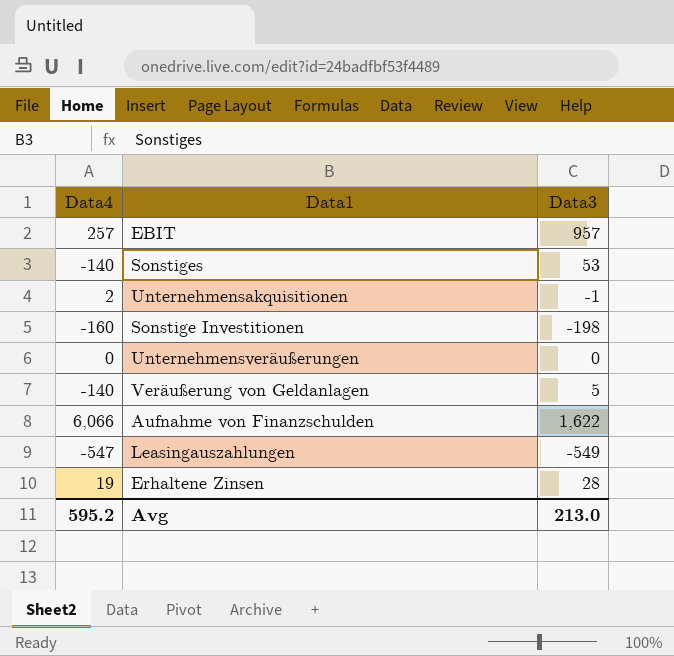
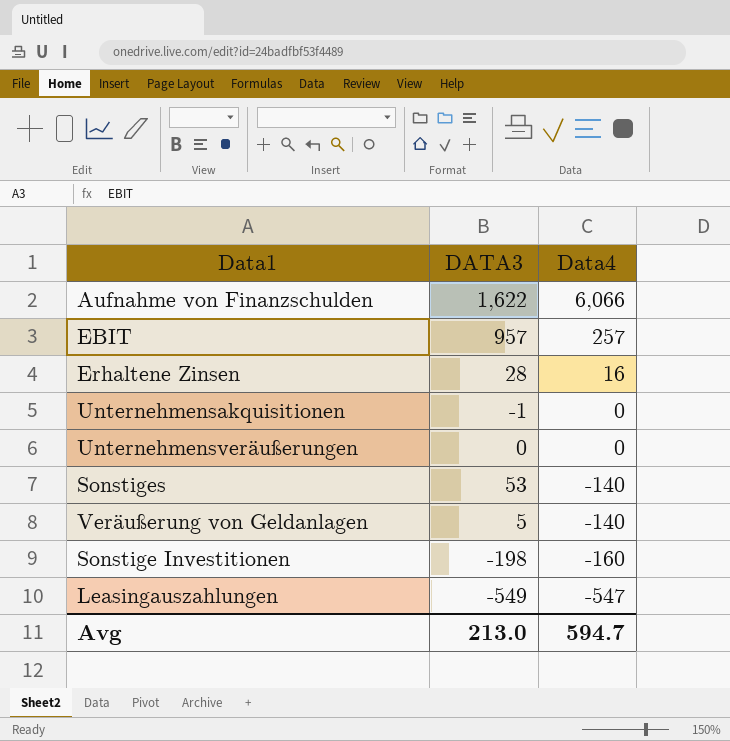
row order: none -> Data4 descending
column name: Data3 -> DATA3
column Data4 | position: 1 -> 3
Erhaltene Zinsen | Data4: 19 -> 16
Unternehmensakquisitionen | Data4: 2 -> 0
Avg | Data4: 595.2 -> 594.7

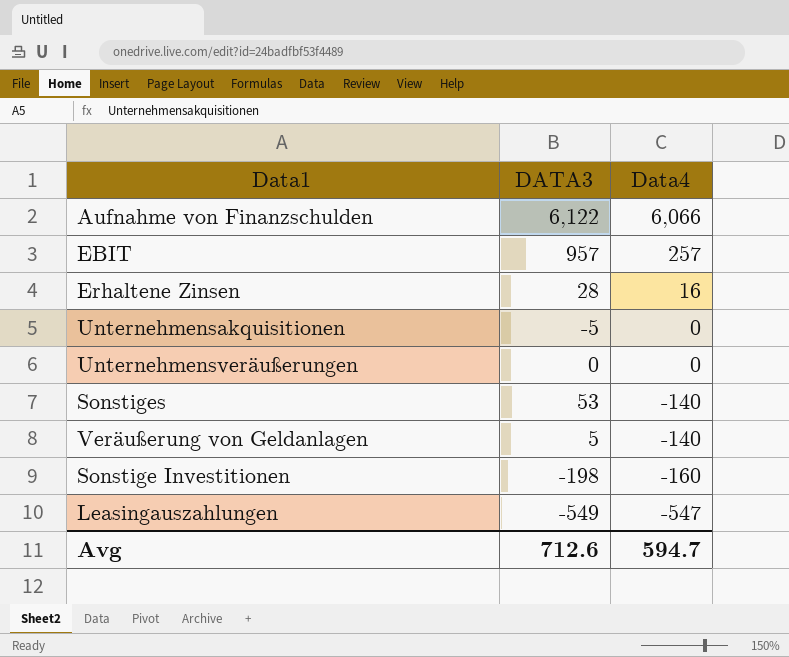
Aufnahme von Finanzschulden | DATA3: 1,622 -> 6,122
Unternehmensakquisitionen | DATA3: -1 -> -5
Avg | DATA3: 213.0 -> 712.6

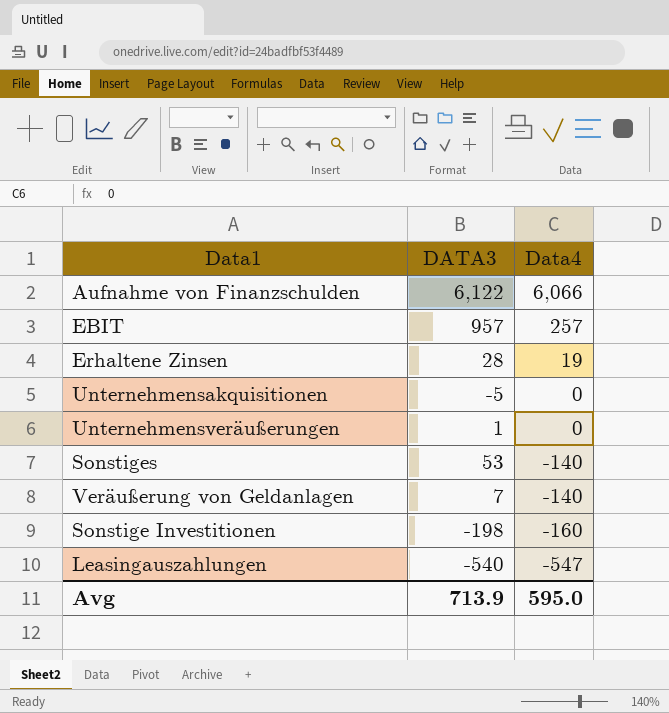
Erhaltene Zinsen | Data4: 16 -> 19
Unternehmensveräußerungen | DATA3: 0 -> 1
Veräußerung von Geldanlagen | DATA3: 5 -> 7
Leasingauszahlungen | DATA3: -549 -> -540
Avg | DATA3: 712.6 -> 713.9
Avg | Data4: 594.7 -> 595.0

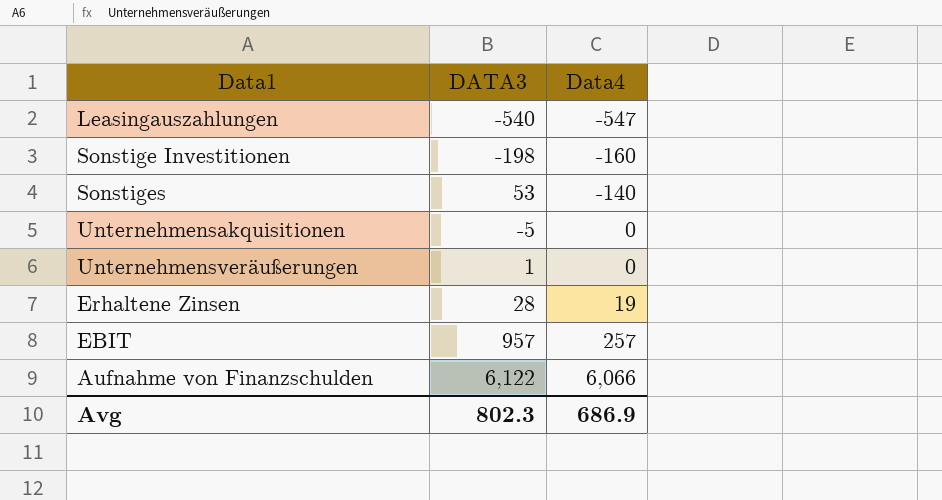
row order: Data4 descending -> Data4 ascending
row Veräußerung von Geldanlagen: 7 | -140 -> none
Avg | DATA3: 713.9 -> 802.3
Avg | Data4: 595.0 -> 686.9

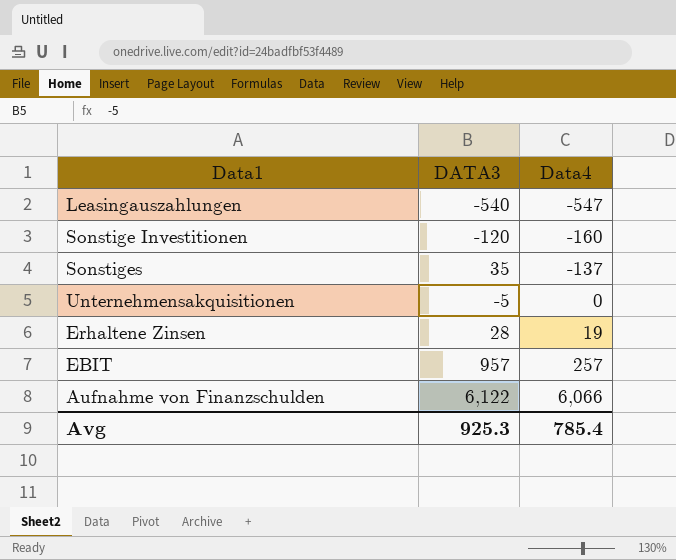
row Unternehmensveräußerungen: 1 | 0 -> none
Sonstige Investitionen | DATA3: -198 -> -120
Sonstiges | DATA3: 53 -> 35
Sonstiges | Data4: -140 -> -137
Avg | DATA3: 802.3 -> 925.3
Avg | Data4: 686.9 -> 785.4

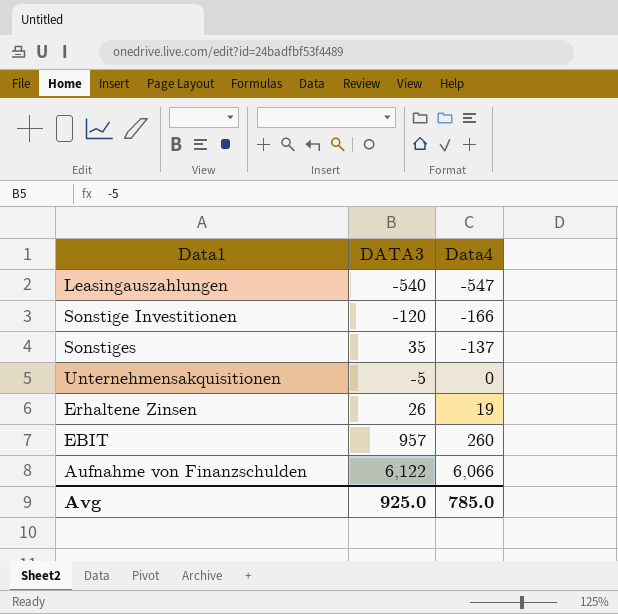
Sonstige Investitionen | Data4: -160 -> -166
Erhaltene Zinsen | DATA3: 28 -> 26
EBIT | Data4: 257 -> 260
Avg | DATA3: 925.3 -> 925.0
Avg | Data4: 785.4 -> 785.0

